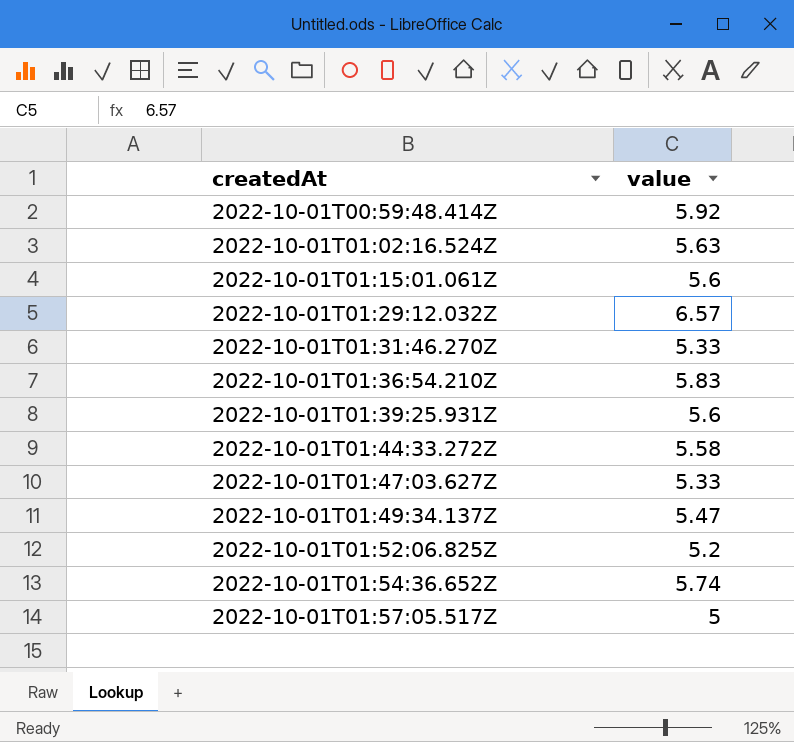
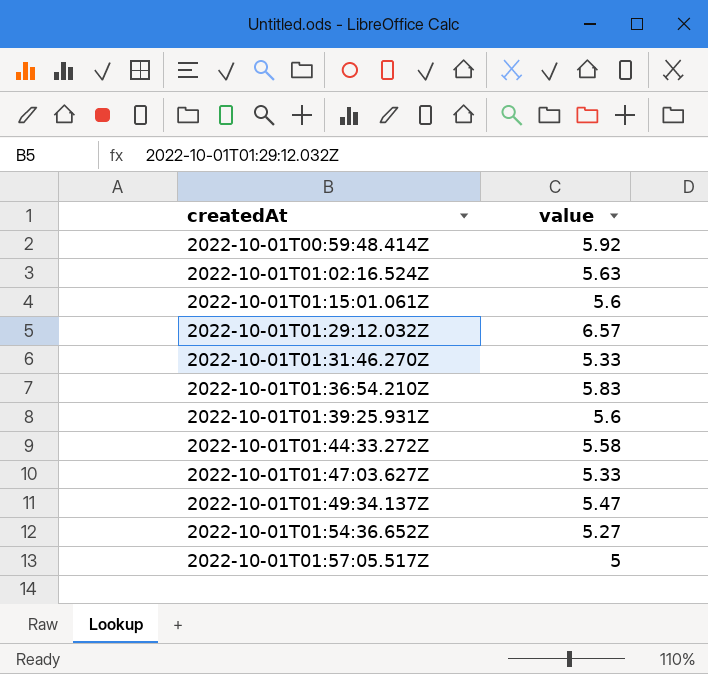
row 2022-10-01T01:52:06.825Z: 5.2 -> none
2022-10-01T01:54:36.652Z | value: 5.74 -> 5.27

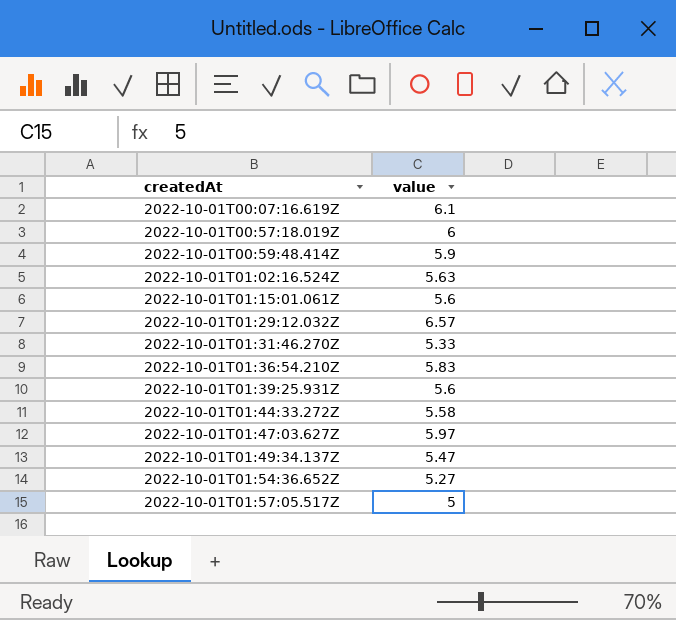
row 2022-10-01T00:07:16.619Z: none -> 6.1
row 2022-10-01T00:57:18.019Z: none -> 6
2022-10-01T00:59:48.414Z | value: 5.92 -> 5.9
2022-10-01T01:47:03.627Z | value: 5.33 -> 5.97

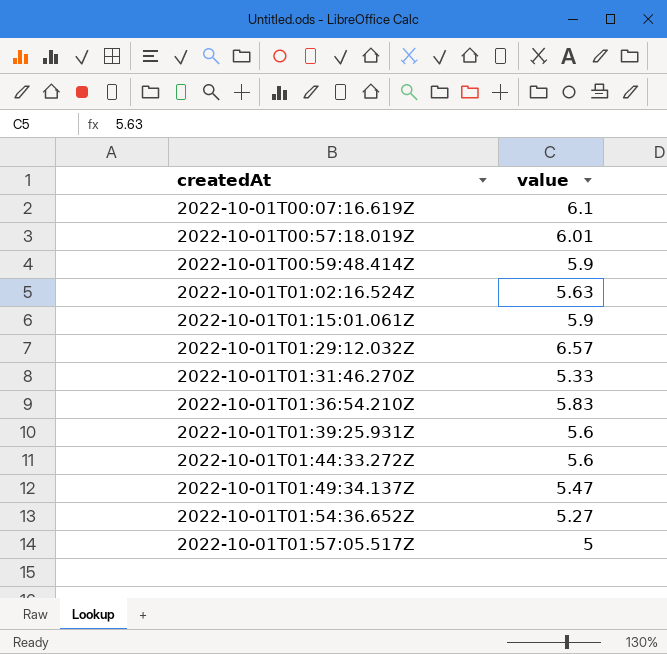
row 2022-10-01T01:47:03.627Z: 5.97 -> none
2022-10-01T00:57:18.019Z | value: 6 -> 6.01
2022-10-01T01:15:01.061Z | value: 5.6 -> 5.9
2022-10-01T01:44:33.272Z | value: 5.58 -> 5.6

